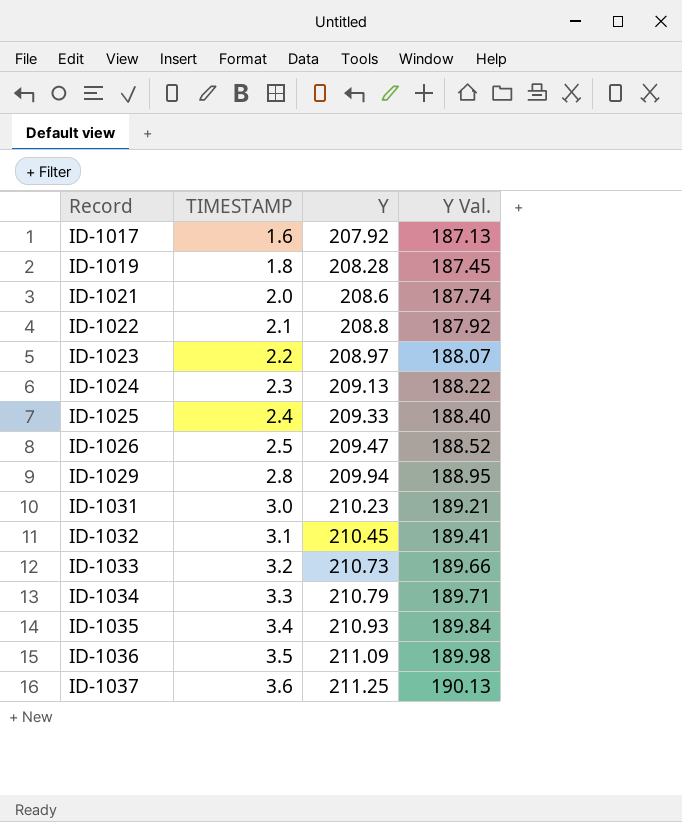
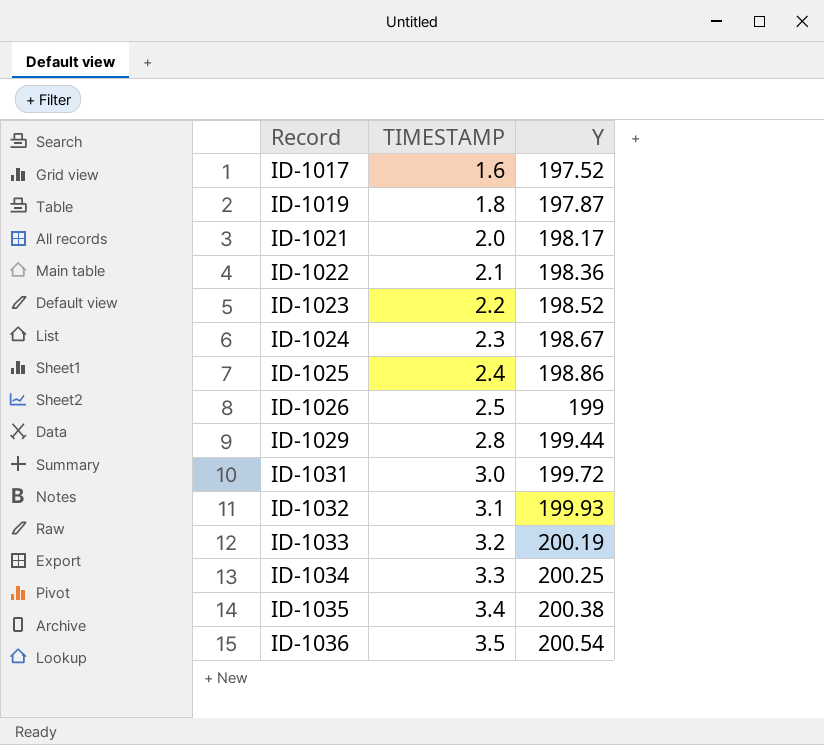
column Y Val. | formula: [Y] * 0.9 -> none
row ID-1037: 3.6 | 211.25 | 190.13 -> none
ID-1017 | Y: 207.92 -> 197.52
ID-1019 | Y: 208.28 -> 197.87
ID-1021 | Y: 208.6 -> 198.17
ID-1022 | Y: 208.8 -> 198.36
ID-1023 | Y: 208.97 -> 198.52
ID-1024 | Y: 209.13 -> 198.67
ID-1025 | Y: 209.33 -> 198.86
ID-1026 | Y: 209.47 -> 199
ID-1029 | Y: 209.94 -> 199.44
ID-1031 | Y: 210.23 -> 199.72
ID-1032 | Y: 210.45 -> 199.93
ID-1033 | Y: 210.73 -> 200.19
ID-1034 | Y: 210.79 -> 200.25
ID-1035 | Y: 210.93 -> 200.38
ID-1036 | Y: 211.09 -> 200.54

